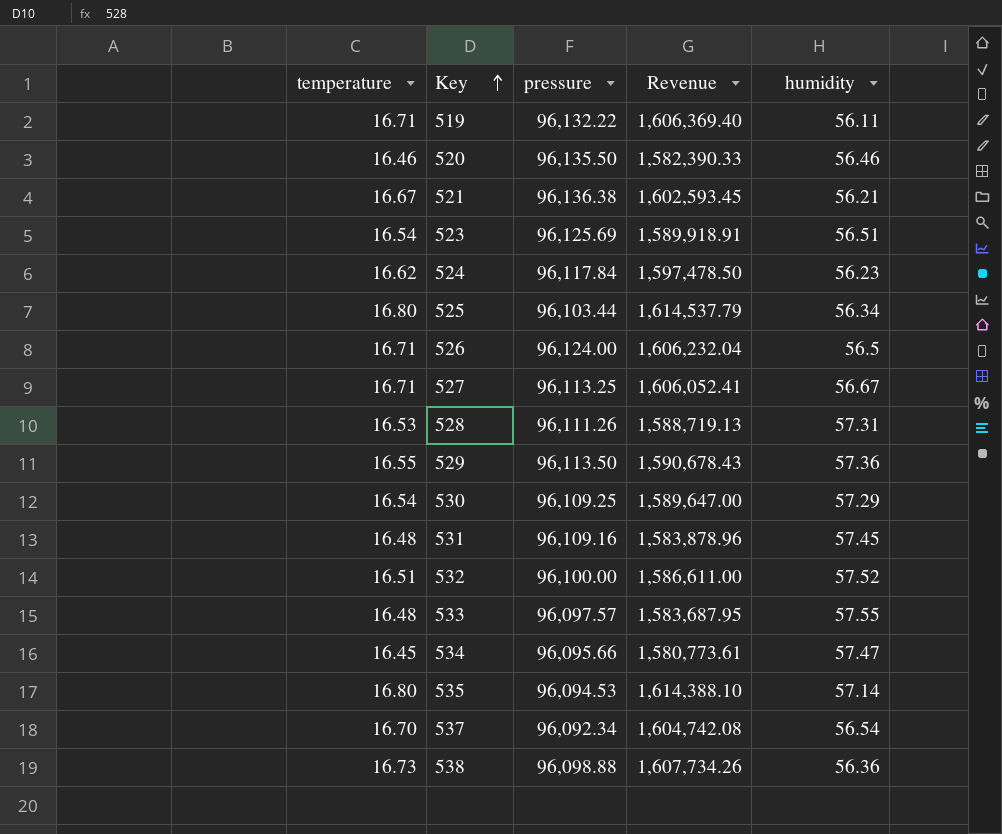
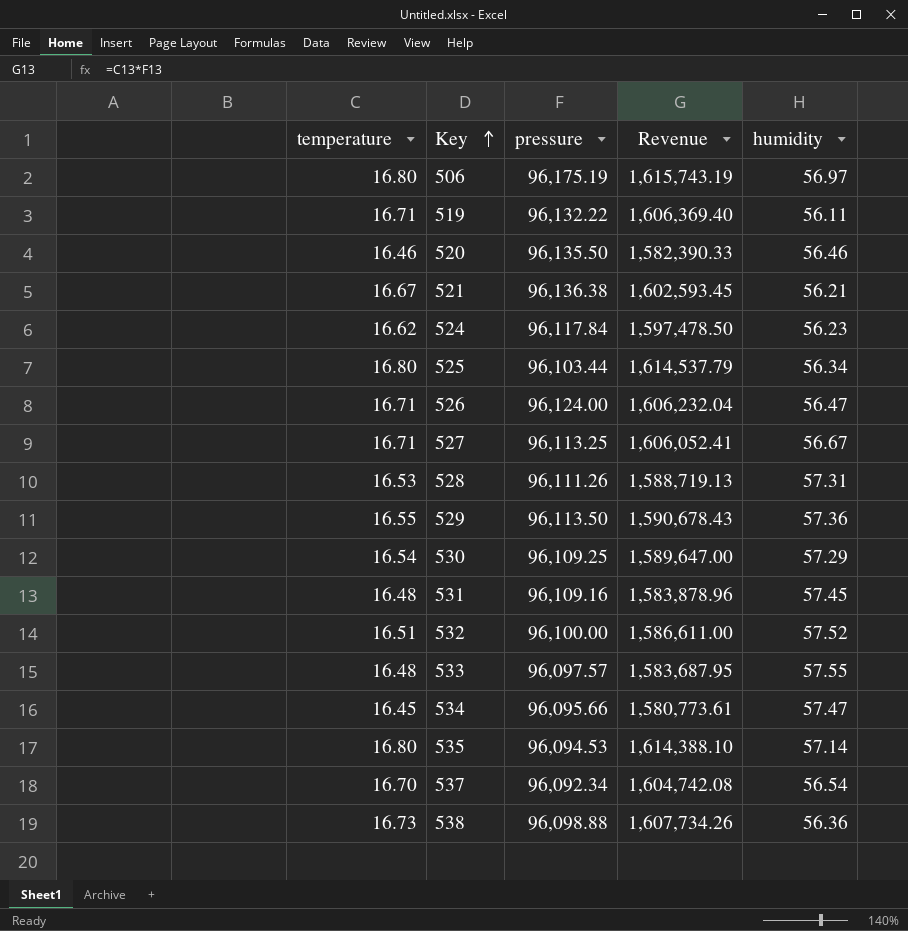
row 523: 16.54 | 96,125.69 | 1,589,918.91 | 56.51 -> none
row 506: none -> 16.80 | 96,175.19 | 1,615,743.19 | 56.97
526 | humidity: 56.5 -> 56.47

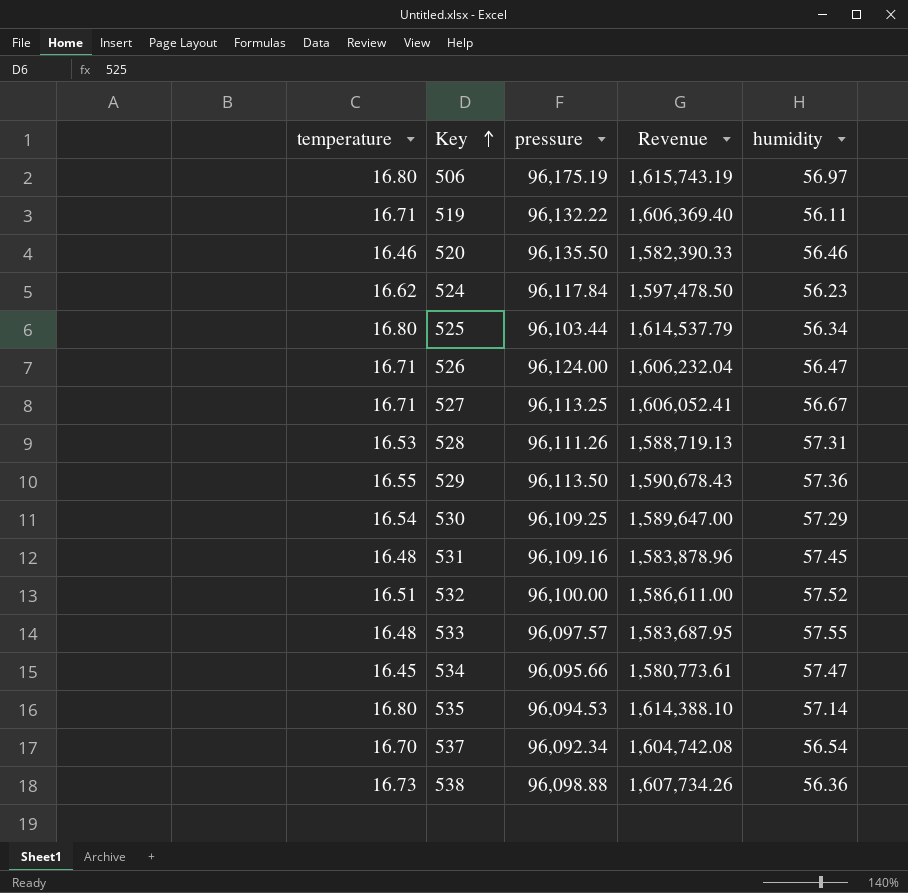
row 521: 16.67 | 96,136.38 | 1,602,593.45 | 56.21 -> none

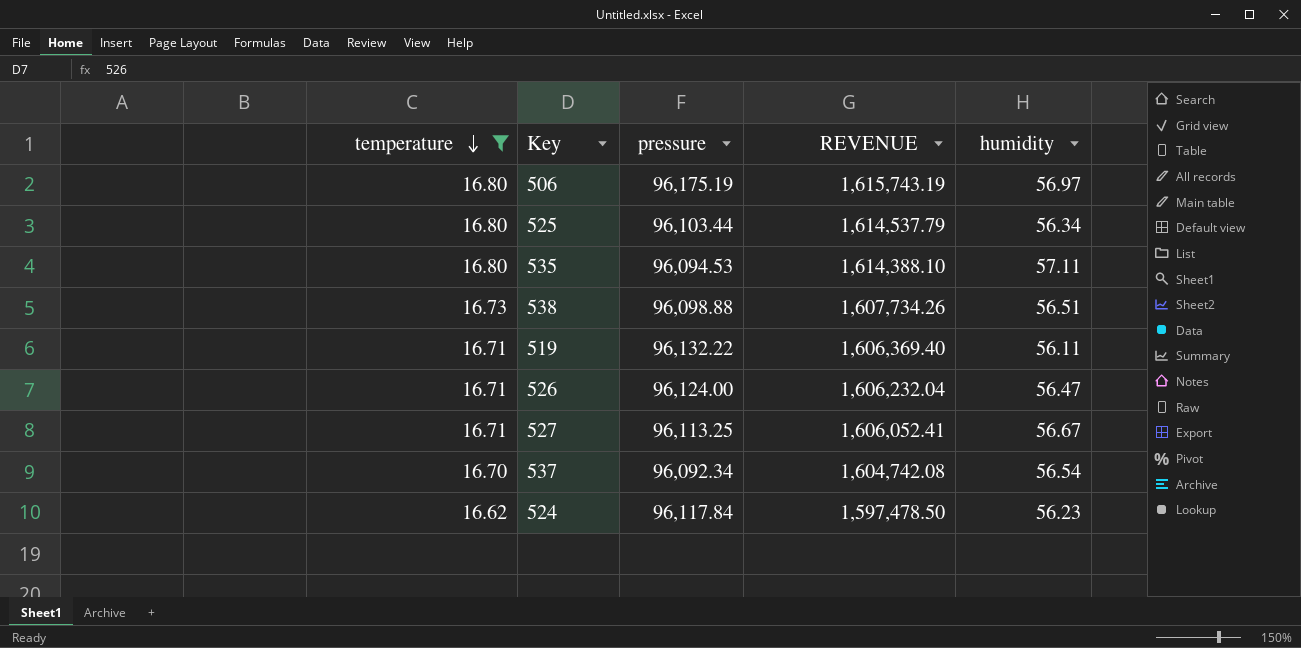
filter: none -> temperature >= 16.62
row order: Key ascending -> temperature descending
column name: Revenue -> REVENUE
535 | humidity: 57.14 -> 57.11
538 | humidity: 56.36 -> 56.51

